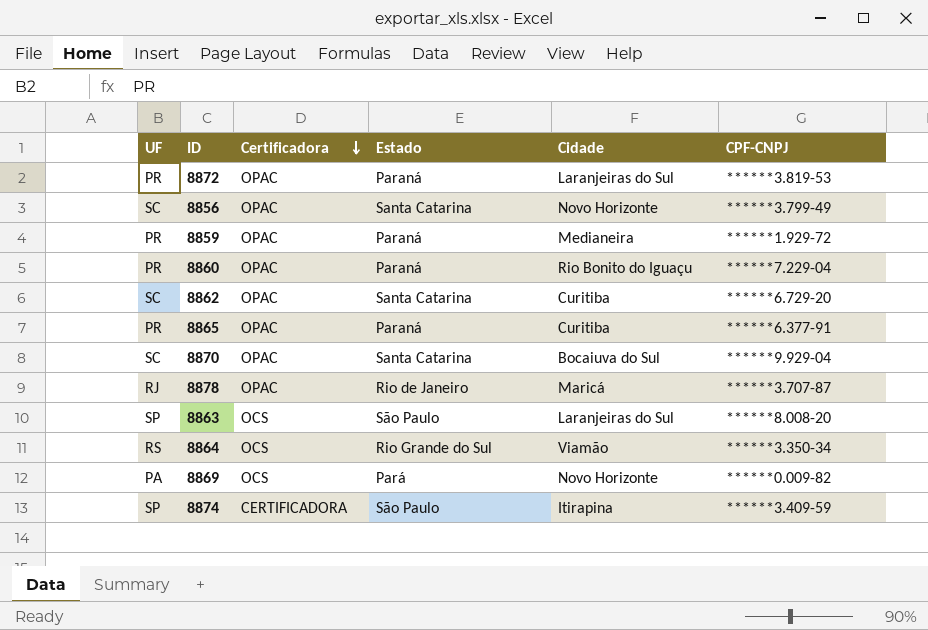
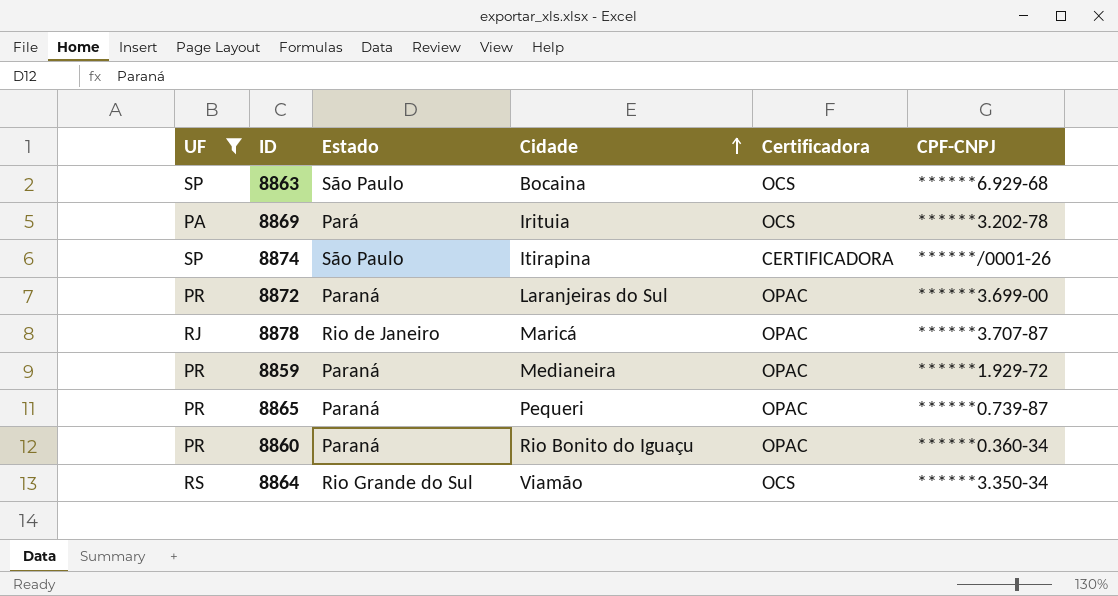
filter: none -> UF != SC
row order: Certificadora descending -> Cidade ascending
column Certificadora | position: 3 -> 5
8863 | Cidade: Laranjeiras do Sul -> Bocaina
8863 | CPF-CNPJ: ******8.008-20 -> ******6.929-68
8869 | Cidade: Novo Horizonte -> Irituia
8869 | CPF-CNPJ: ******0.009-82 -> ******3.202-78
8874 | CPF-CNPJ: ******3.409-59 -> ******/0001-26
8872 | CPF-CNPJ: ******3.819-53 -> ******3.699-00
8865 | Cidade: Curitiba -> Pequeri
8865 | CPF-CNPJ: ******6.377-91 -> ******0.739-87
8860 | CPF-CNPJ: ******7.229-04 -> ******0.360-34

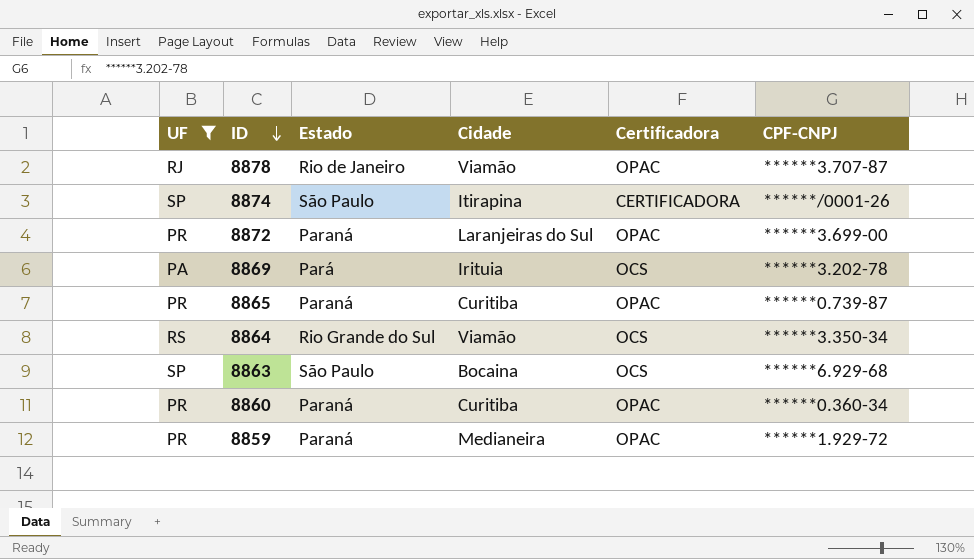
row order: Cidade ascending -> ID descending
8878 | Cidade: Maricá -> Viamão
8865 | Cidade: Pequeri -> Curitiba
8860 | Cidade: Rio Bonito do Iguaçu -> Curitiba

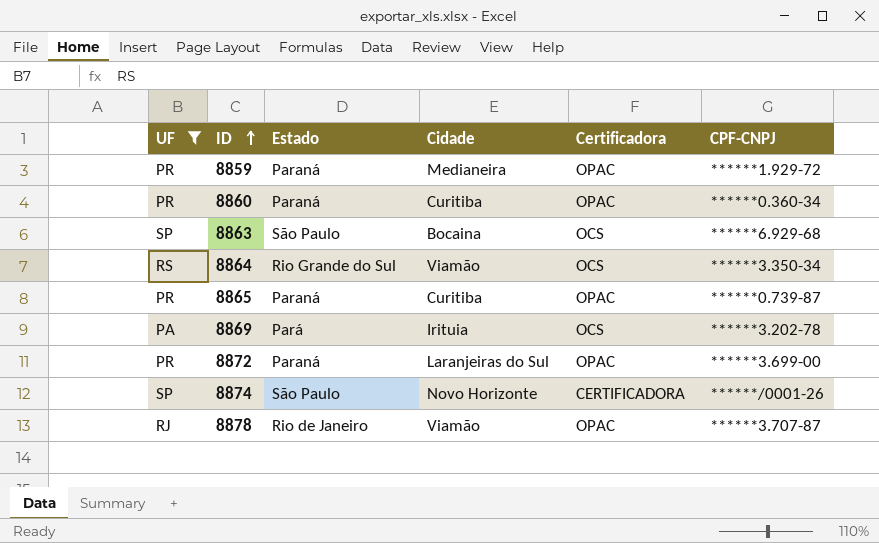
row order: ID descending -> ID ascending
8874 | Cidade: Itirapina -> Novo Horizonte

